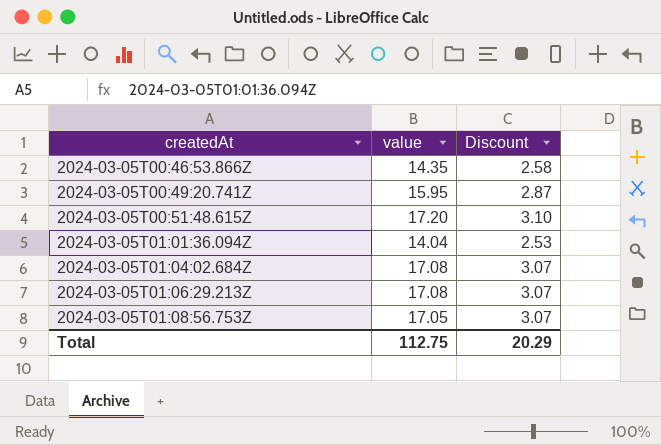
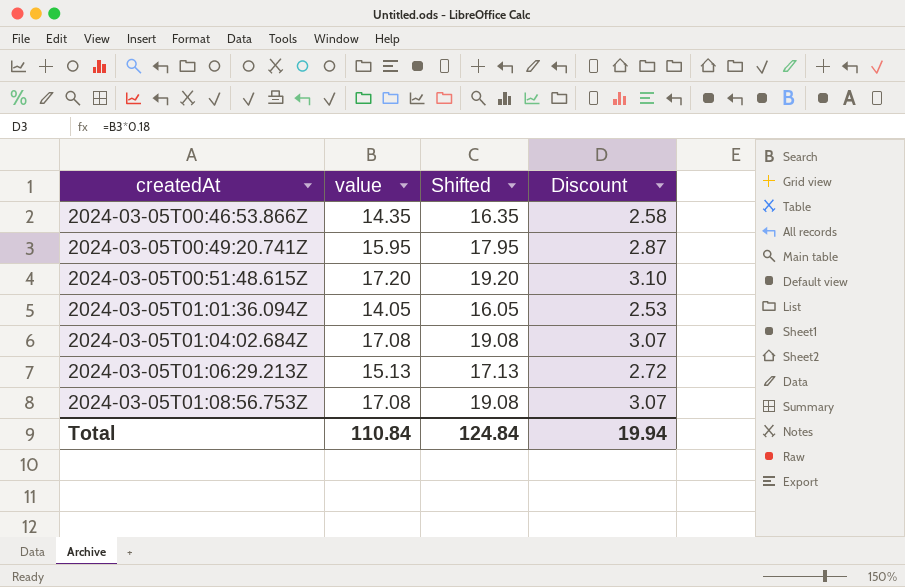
column Shifted | formula: none -> [value] + 2
2024-03-05T01:01:36.094Z | value: 14.04 -> 14.05
2024-03-05T01:06:29.213Z | value: 17.08 -> 15.13
2024-03-05T01:06:29.213Z | Discount: 3.07 -> 2.72
2024-03-05T01:08:56.753Z | value: 17.05 -> 17.08
Total | value: 112.75 -> 110.84
Total | Discount: 20.29 -> 19.94

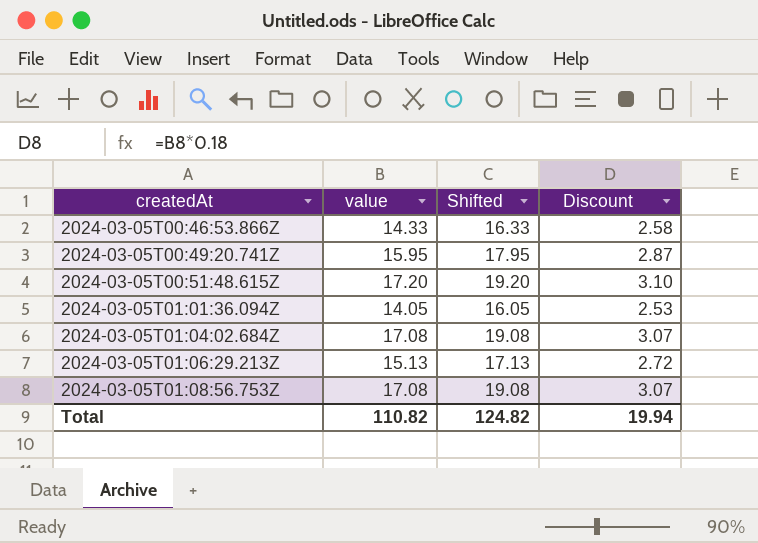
2024-03-05T00:46:53.866Z | value: 14.35 -> 14.33
2024-03-05T00:46:53.866Z | Shifted: 16.35 -> 16.33
Total | value: 110.84 -> 110.82
Total | Shifted: 124.84 -> 124.82

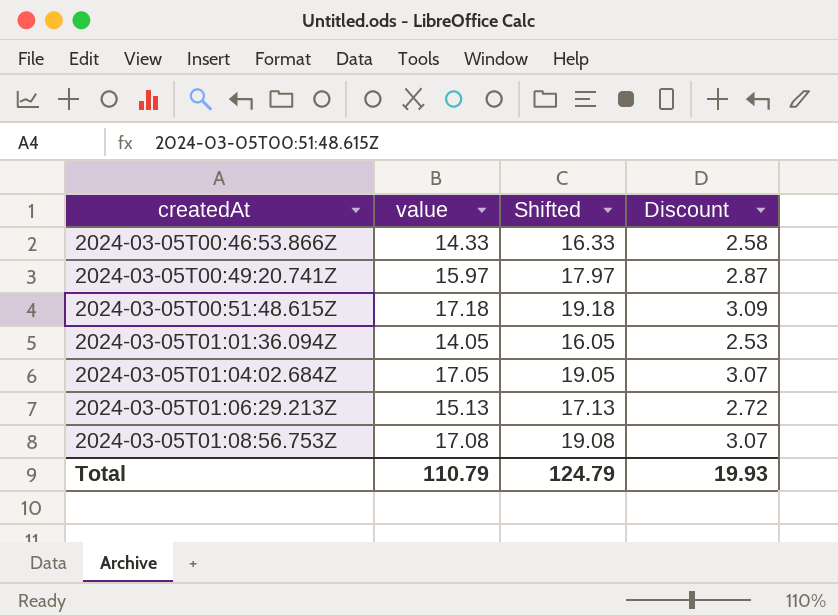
2024-03-05T00:49:20.741Z | value: 15.95 -> 15.97
2024-03-05T00:49:20.741Z | Shifted: 17.95 -> 17.97
2024-03-05T00:51:48.615Z | value: 17.20 -> 17.18
2024-03-05T00:51:48.615Z | Shifted: 19.20 -> 19.18
2024-03-05T00:51:48.615Z | Discount: 3.10 -> 3.09
2024-03-05T01:04:02.684Z | value: 17.08 -> 17.05
2024-03-05T01:04:02.684Z | Shifted: 19.08 -> 19.05
Total | value: 110.82 -> 110.79
Total | Shifted: 124.82 -> 124.79
Total | Discount: 19.94 -> 19.93

